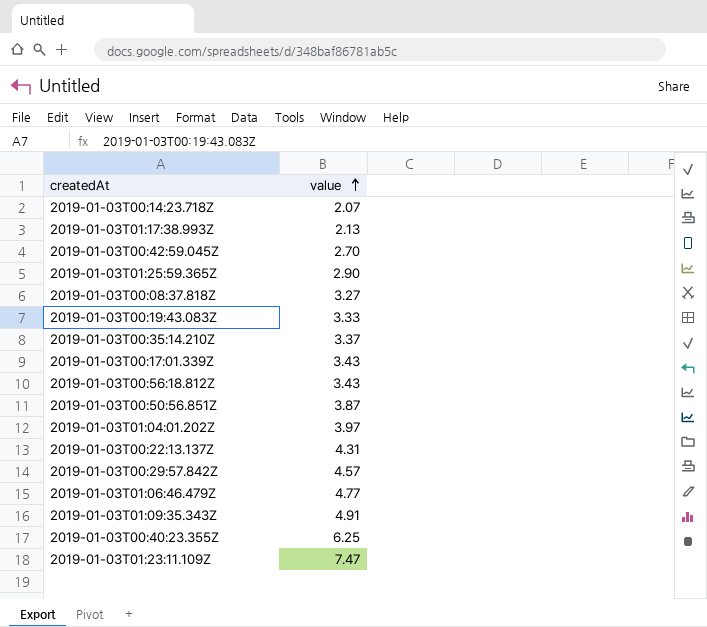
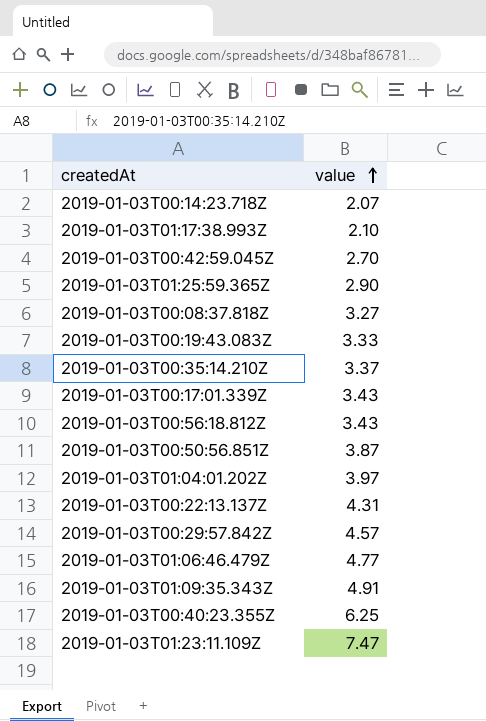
2019-01-03T01:17:38.993Z | value: 2.13 -> 2.10

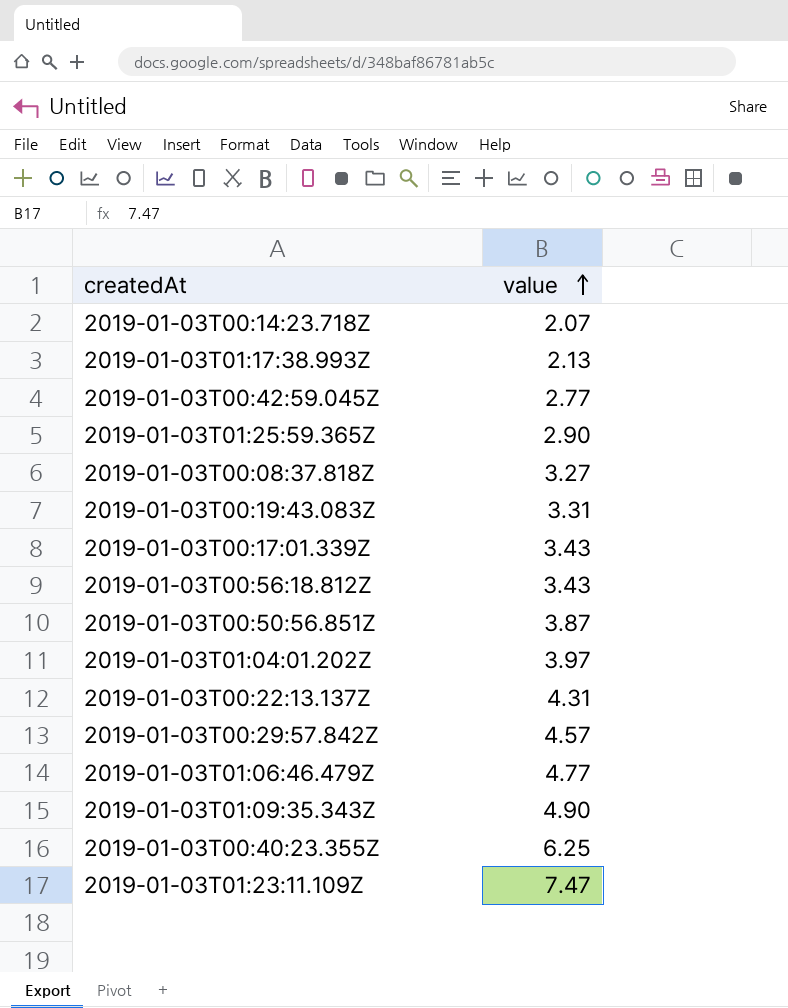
row 2019-01-03T00:35:14.210Z: 3.37 -> none
2019-01-03T01:17:38.993Z | value: 2.10 -> 2.13
2019-01-03T00:42:59.045Z | value: 2.70 -> 2.77
2019-01-03T00:19:43.083Z | value: 3.33 -> 3.31
2019-01-03T01:09:35.343Z | value: 4.91 -> 4.90

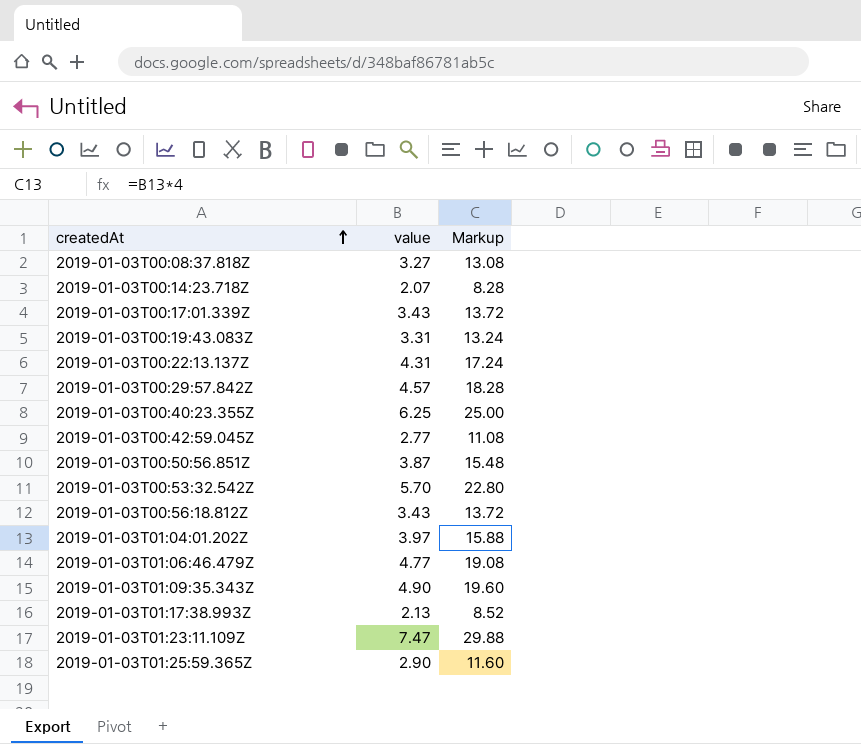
row order: value ascending -> createdAt ascending
column Markup | formula: none -> [value] * 4
row 2019-01-03T00:53:32.542Z: none -> 5.70 | 22.80

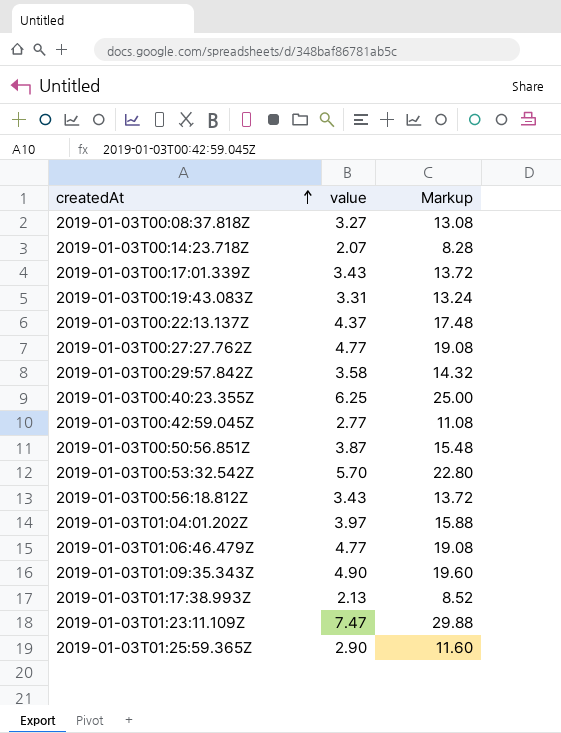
2019-01-03T00:22:13.137Z | value: 4.31 -> 4.37
2019-01-03T00:22:13.137Z | Markup: 17.24 -> 17.48
row 2019-01-03T00:27:27.762Z: none -> 4.77 | 19.08
2019-01-03T00:29:57.842Z | value: 4.57 -> 3.58
2019-01-03T00:29:57.842Z | Markup: 18.28 -> 14.32

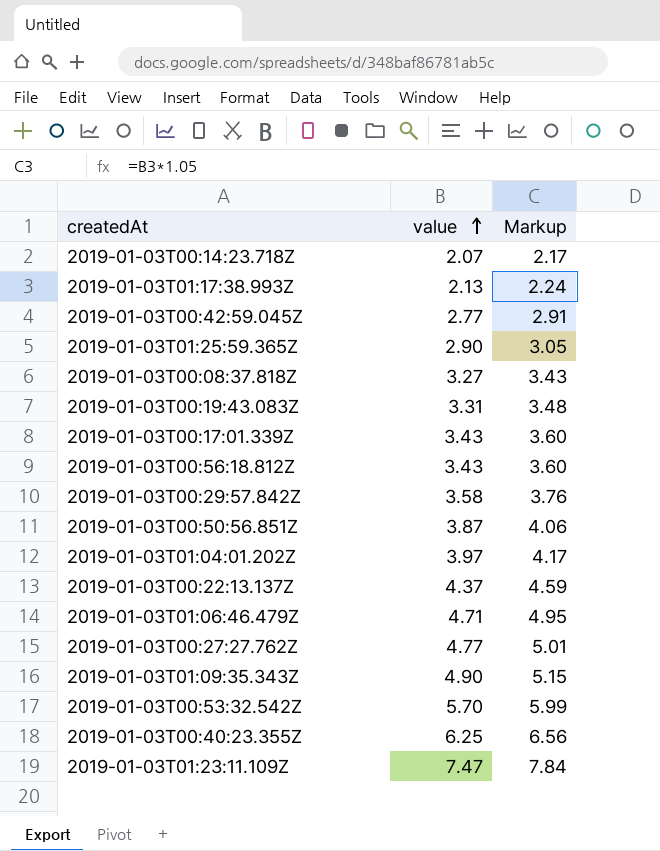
row order: createdAt ascending -> value ascending
column Markup | formula: [value] * 4 -> [value] * 1.05
2019-01-03T01:06:46.479Z | value: 4.77 -> 4.71

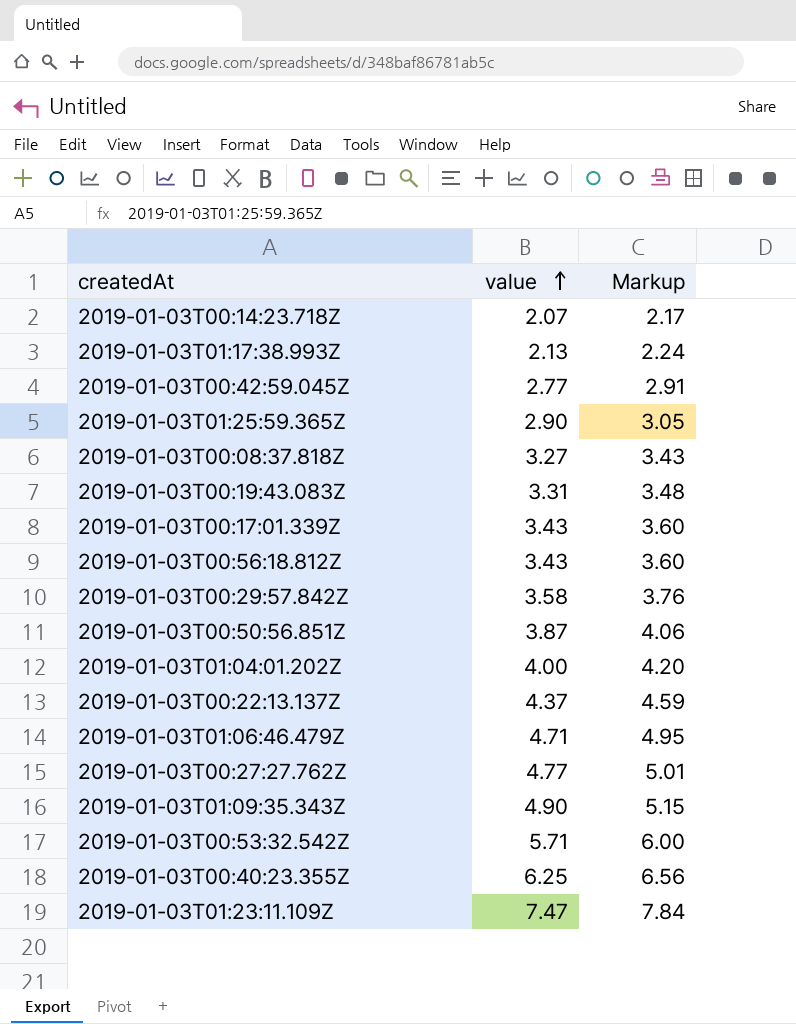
2019-01-03T01:04:01.202Z | value: 3.97 -> 4.00
2019-01-03T01:04:01.202Z | Markup: 4.17 -> 4.20
2019-01-03T00:53:32.542Z | value: 5.70 -> 5.71
2019-01-03T00:53:32.542Z | Markup: 5.99 -> 6.00

